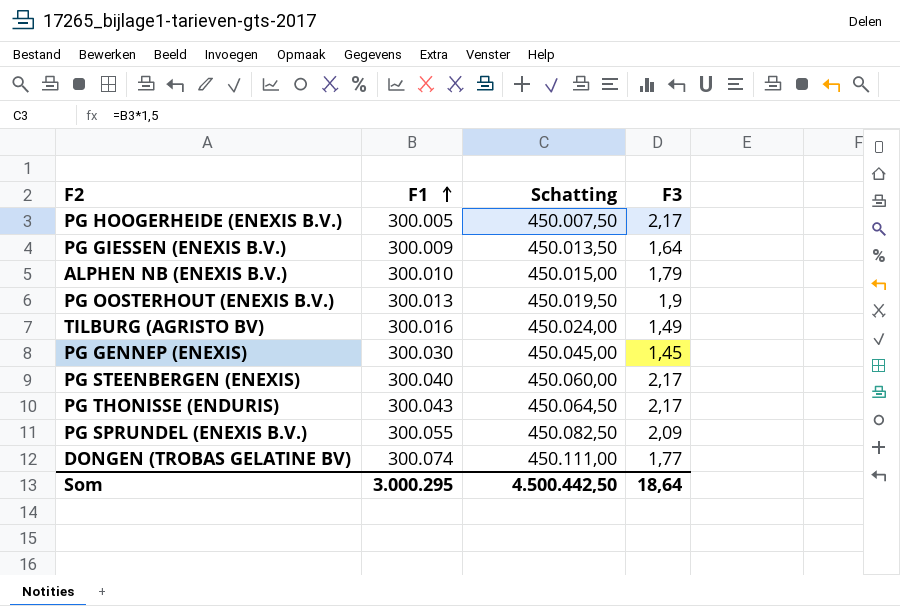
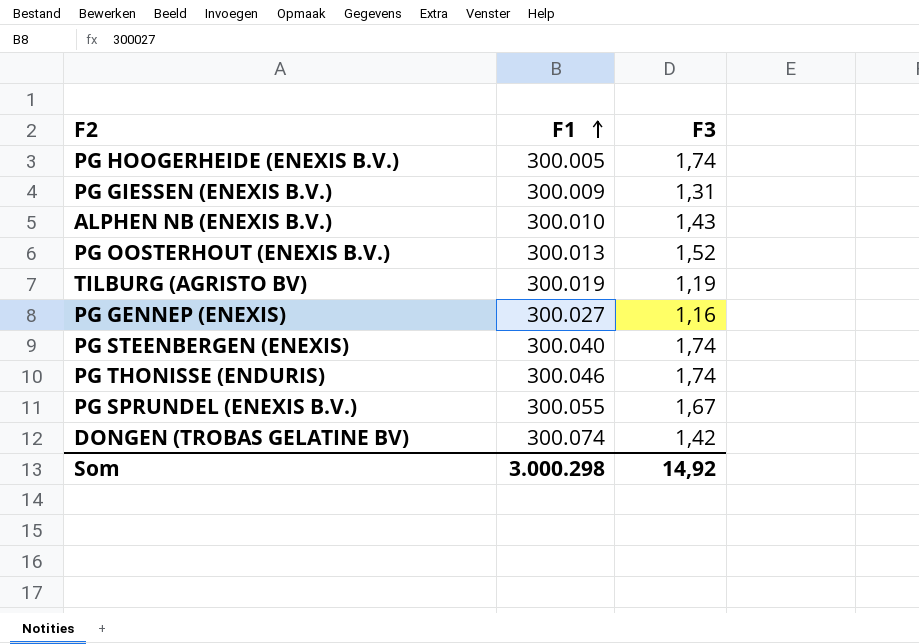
column Schatting | formula: [F1] * 1,5 -> none
PG HOOGERHEIDE (ENEXIS B.V.) | F3: 2,17 -> 1,74
PG GIESSEN (ENEXIS B.V.) | F3: 1,64 -> 1,31
ALPHEN NB (ENEXIS B.V.) | F3: 1,79 -> 1,43
PG OOSTERHOUT (ENEXIS B.V.) | F3: 1,9 -> 1,52
TILBURG (AGRISTO BV) | F1: 300.016 -> 300.019
TILBURG (AGRISTO BV) | F3: 1,49 -> 1,19
PG GENNEP (ENEXIS) | F1: 300.030 -> 300.027
PG GENNEP (ENEXIS) | F3: 1,45 -> 1,16
PG STEENBERGEN (ENEXIS) | F3: 2,17 -> 1,74
PG THONISSE (ENDURIS) | F1: 300.043 -> 300.046
PG THONISSE (ENDURIS) | F3: 2,17 -> 1,74
PG SPRUNDEL (ENEXIS B.V.) | F3: 2,09 -> 1,67
DONGEN (TROBAS GELATINE BV) | F3: 1,77 -> 1,42
Som | F1: 3.000.295 -> 3.000.298
Som | F3: 18,64 -> 14,92

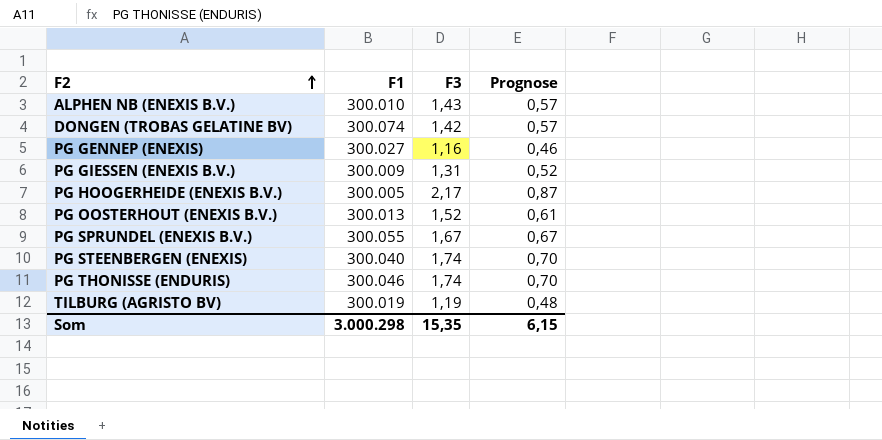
row order: F1 ascending -> F2 ascending
column Prognose | formula: none -> [F3] * 0,4
PG HOOGERHEIDE (ENEXIS B.V.) | F3: 1,74 -> 2,17
Som | F3: 14,92 -> 15,35

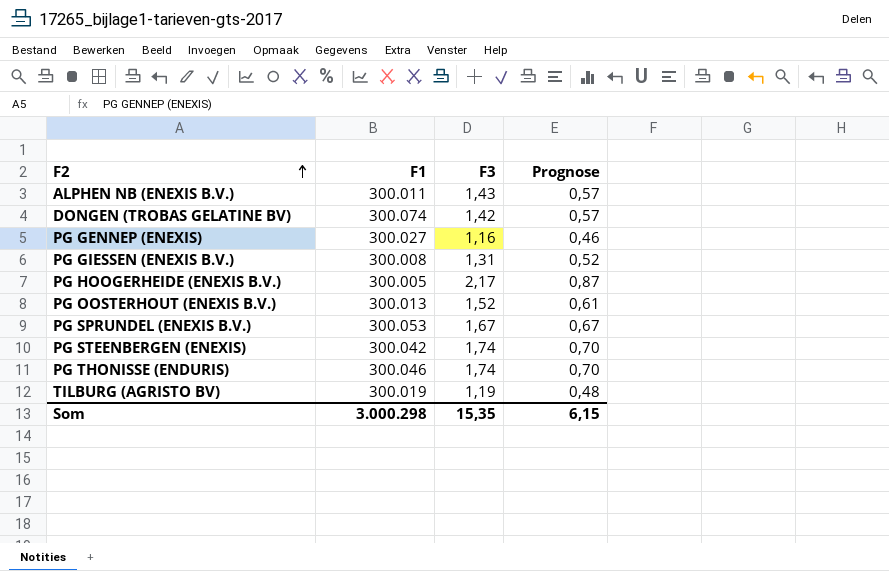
ALPHEN NB (ENEXIS B.V.) | F1: 300.010 -> 300.011
PG GIESSEN (ENEXIS B.V.) | F1: 300.009 -> 300.008
PG SPRUNDEL (ENEXIS B.V.) | F1: 300.055 -> 300.053
PG STEENBERGEN (ENEXIS) | F1: 300.040 -> 300.042

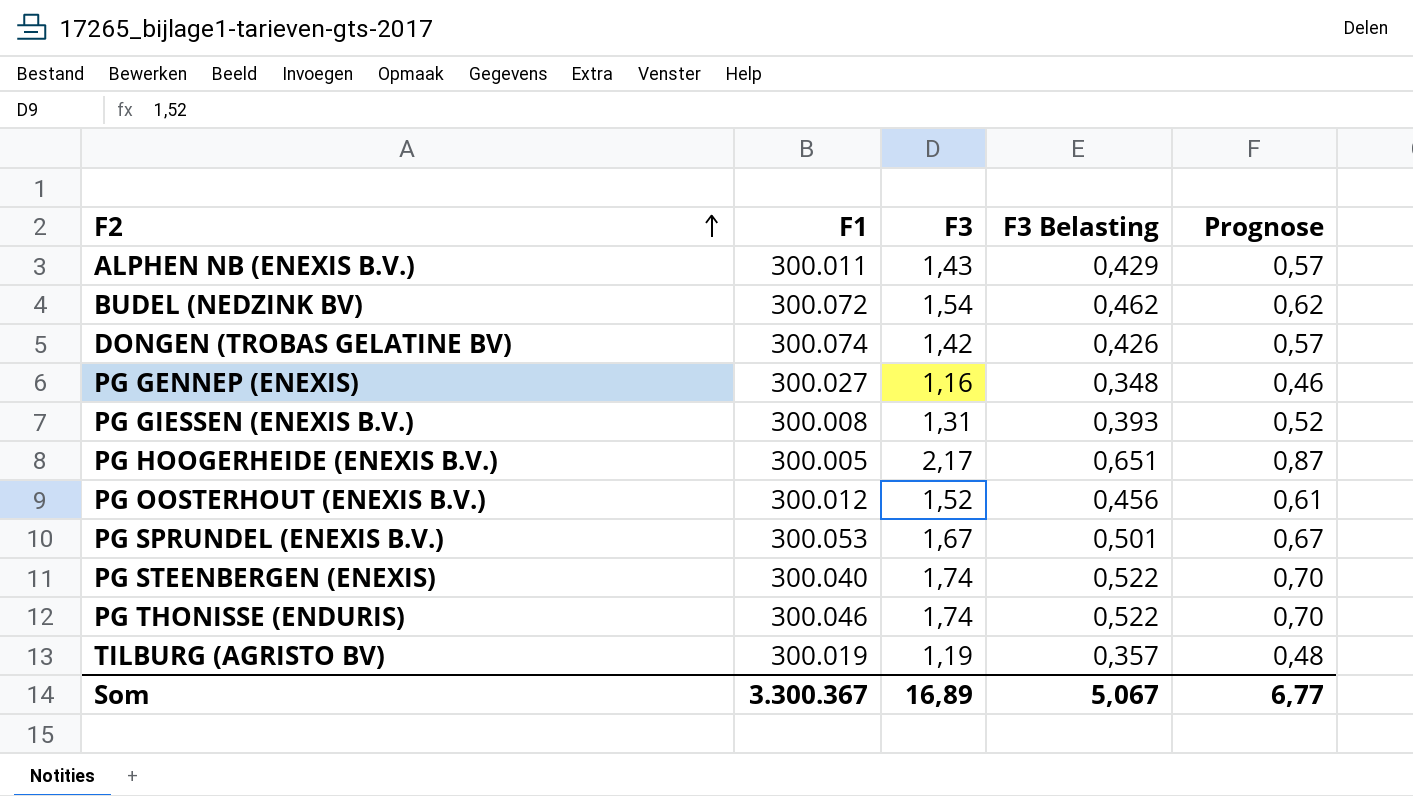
column F3 Belasting | formula: none -> [F3] * 0,3
row BUDEL (NEDZINK BV): none -> 300.072 | 1,54 | 0,462 | 0,62
PG OOSTERHOUT (ENEXIS B.V.) | F1: 300.013 -> 300.012
PG STEENBERGEN (ENEXIS) | F1: 300.042 -> 300.040
Som | F1: 3.000.298 -> 3.300.367
Som | F3: 15,35 -> 16,89
Som | Prognose: 6,15 -> 6,77

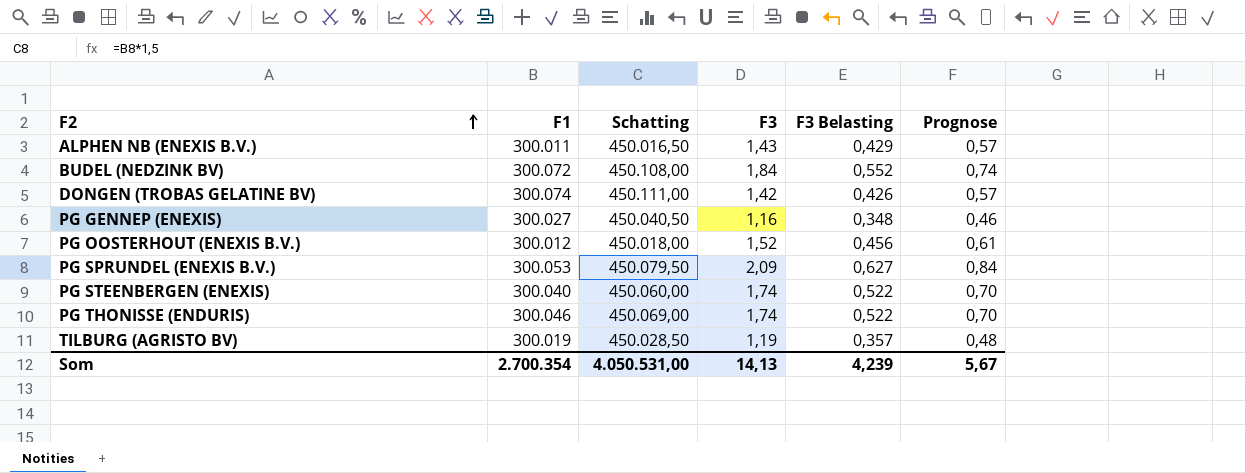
column Schatting | formula: none -> [F1] * 1,5
row PG GIESSEN (ENEXIS B.V.): 300.008 | 1,31 | 0,393 | 0,52 -> none
row PG HOOGERHEIDE (ENEXIS B.V.): 300.005 | 2,17 | 0,651 | 0,87 -> none
BUDEL (NEDZINK BV) | F3: 1,54 -> 1,84
BUDEL (NEDZINK BV) | F3 Belasting: 0,462 -> 0,552
BUDEL (NEDZINK BV) | Prognose: 0,62 -> 0,74
PG SPRUNDEL (ENEXIS B.V.) | F3: 1,67 -> 2,09
PG SPRUNDEL (ENEXIS B.V.) | F3 Belasting: 0,501 -> 0,627
PG SPRUNDEL (ENEXIS B.V.) | Prognose: 0,67 -> 0,84
Som | F1: 3.300.367 -> 2.700.354
Som | F3: 16,89 -> 14,13
Som | F3 Belasting: 5,067 -> 4,239
Som | Prognose: 6,77 -> 5,67

